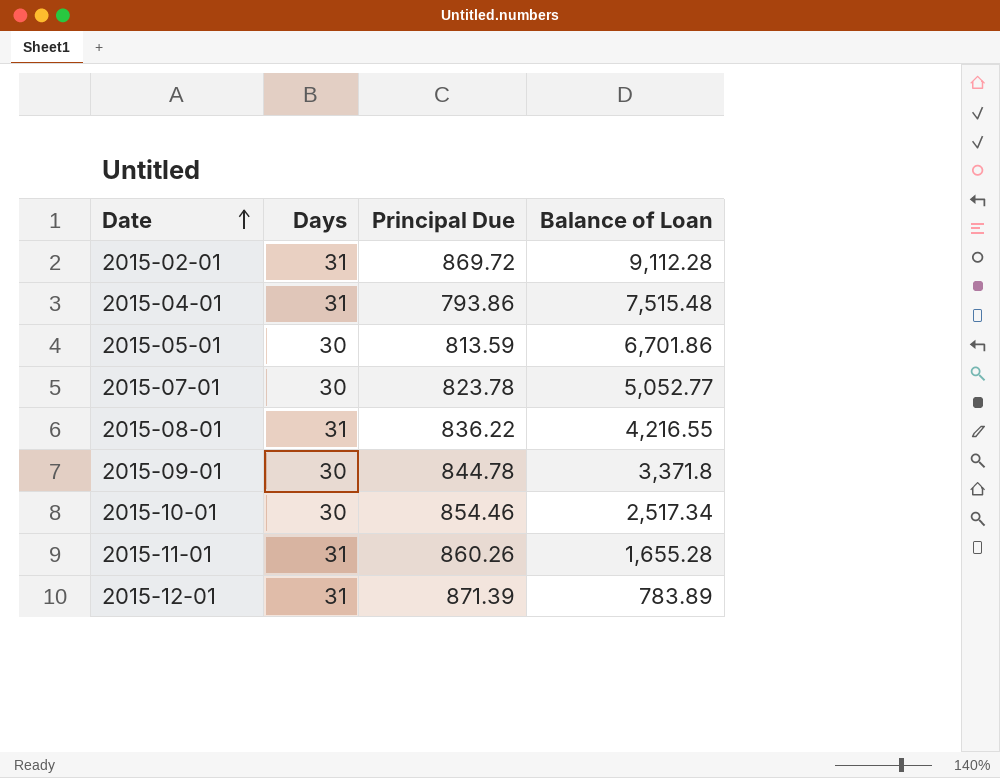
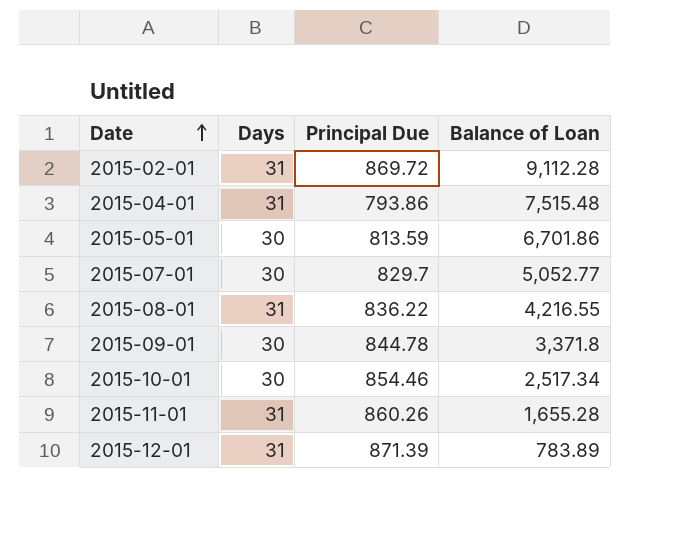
2015-07-01 | Principal Due: 823.78 -> 829.7

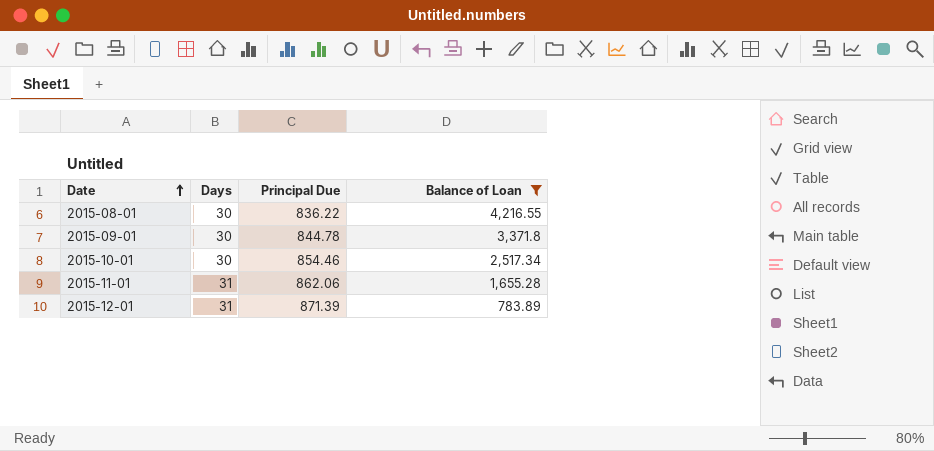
filter: none -> Balance of Loan <= 4,216.55
2015-08-01 | Days: 31 -> 30
2015-11-01 | Principal Due: 860.26 -> 862.06

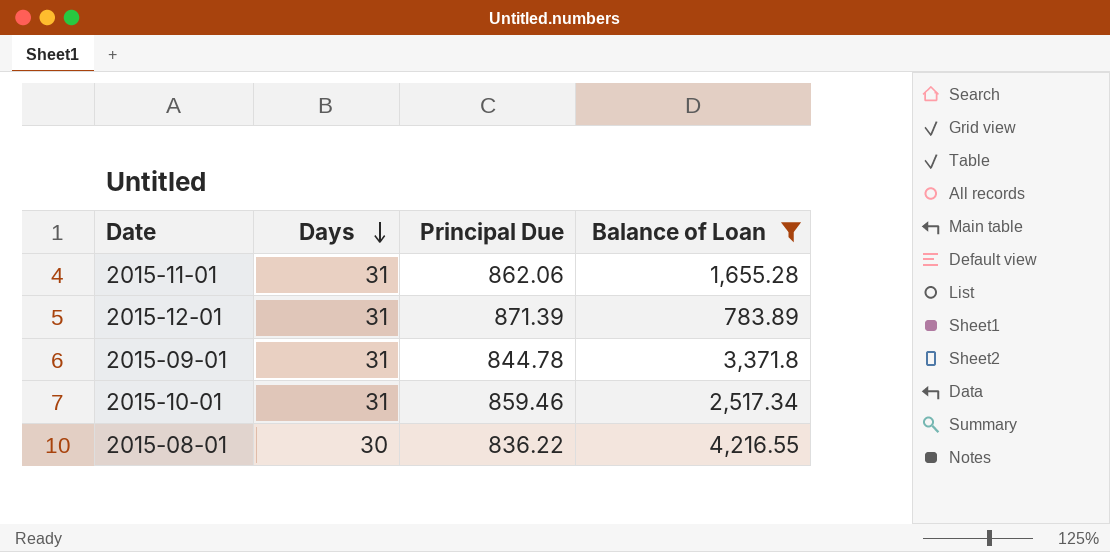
row order: Date ascending -> Days descending
2015-09-01 | Days: 30 -> 31
2015-10-01 | Days: 30 -> 31
2015-10-01 | Principal Due: 854.46 -> 859.46

